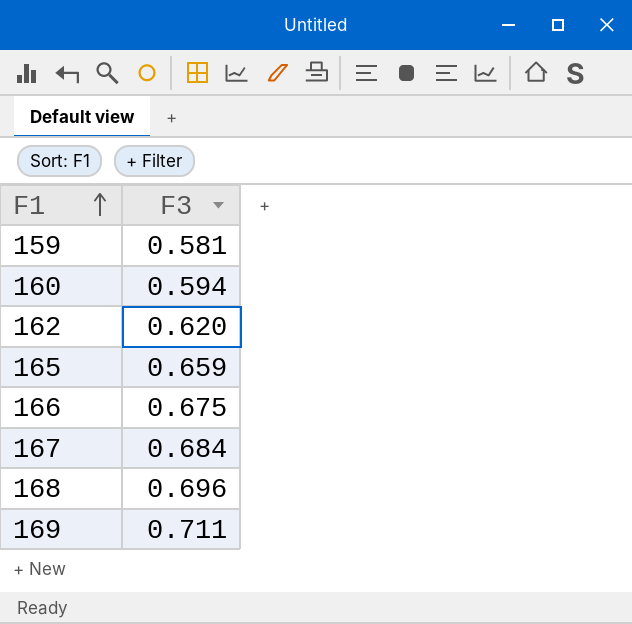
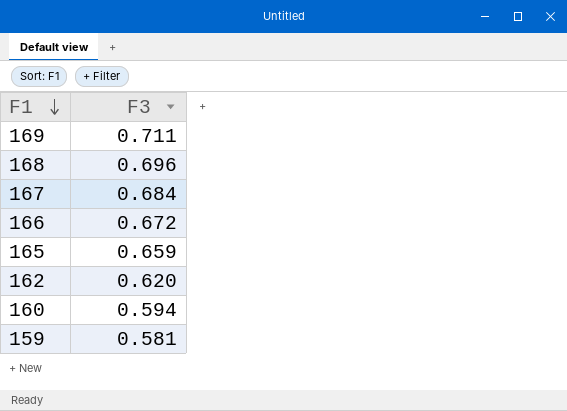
row order: F1 ascending -> F1 descending
166 | F3: 0.675 -> 0.672

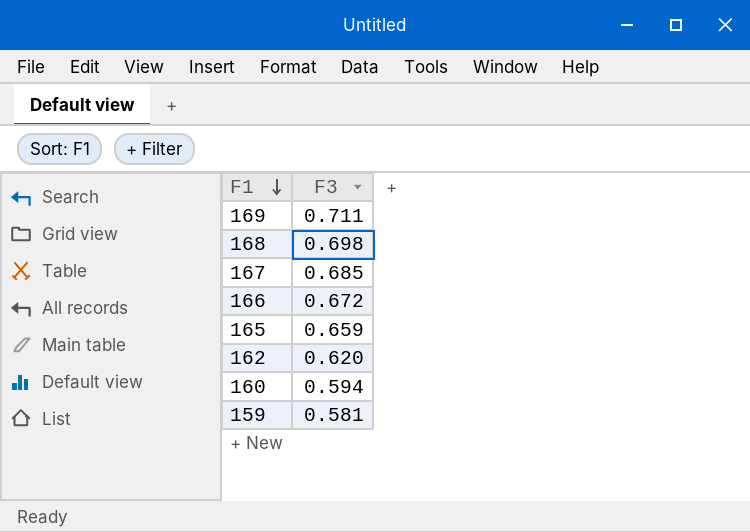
168 | F3: 0.696 -> 0.698
167 | F3: 0.684 -> 0.685

